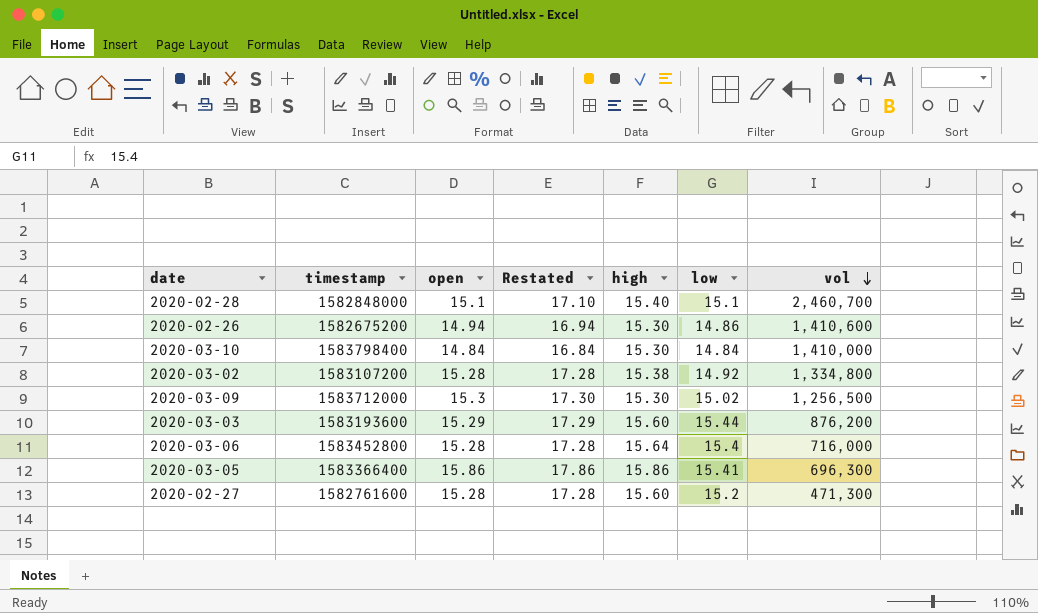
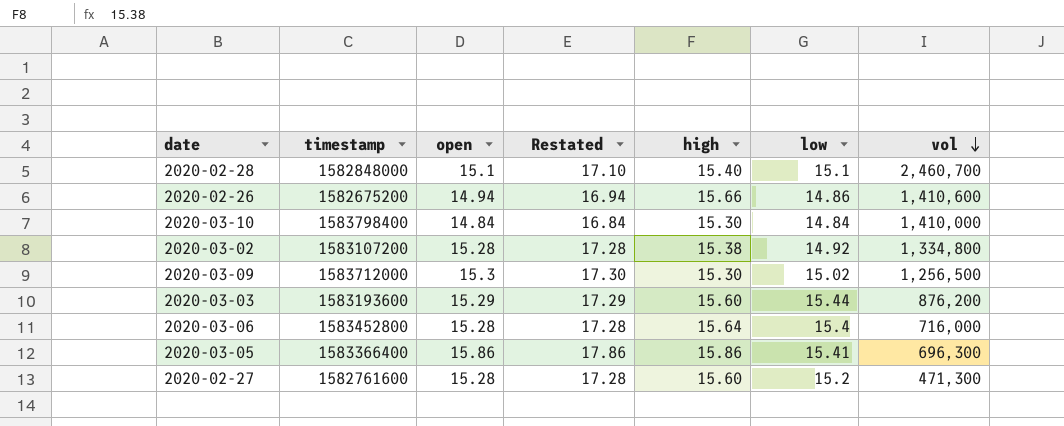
2020-02-26 | high: 15.30 -> 15.66

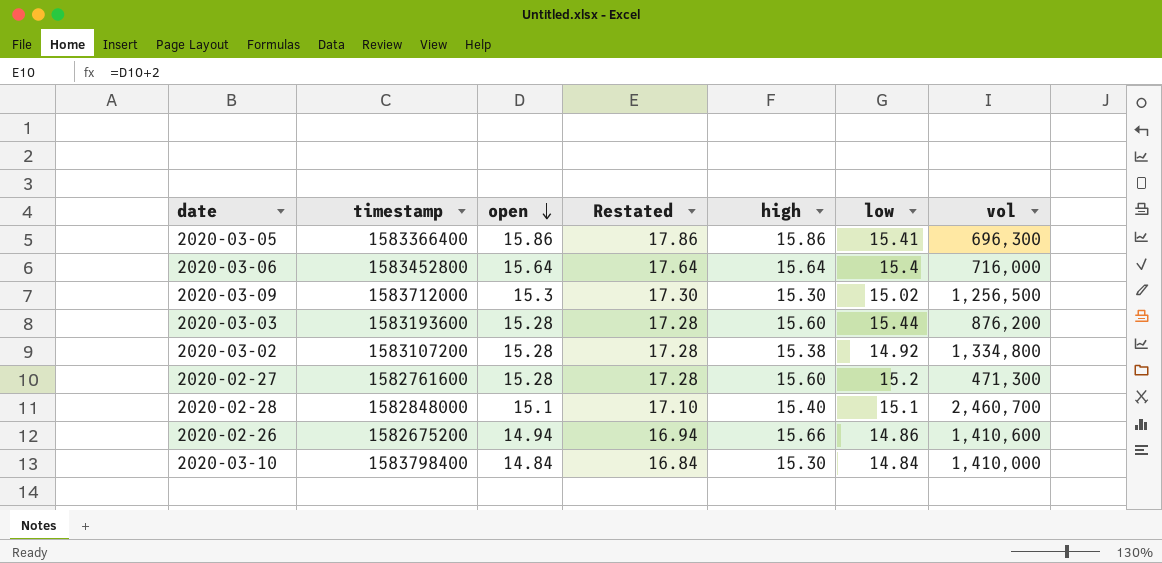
row order: vol descending -> open descending
2020-03-06 | open: 15.28 -> 15.64
2020-03-06 | Restated: 17.28 -> 17.64
2020-03-03 | open: 15.29 -> 15.28
2020-03-03 | Restated: 17.29 -> 17.28

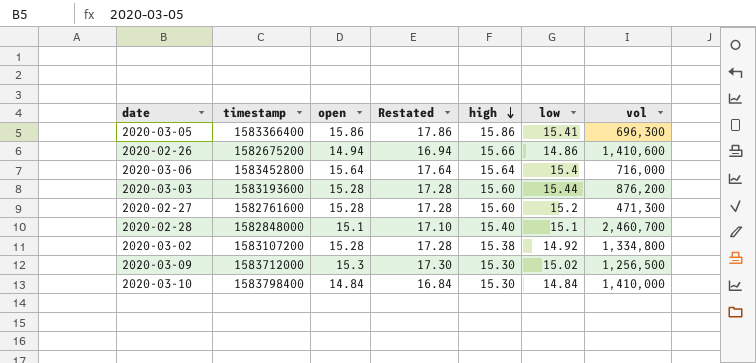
row order: open descending -> high descending

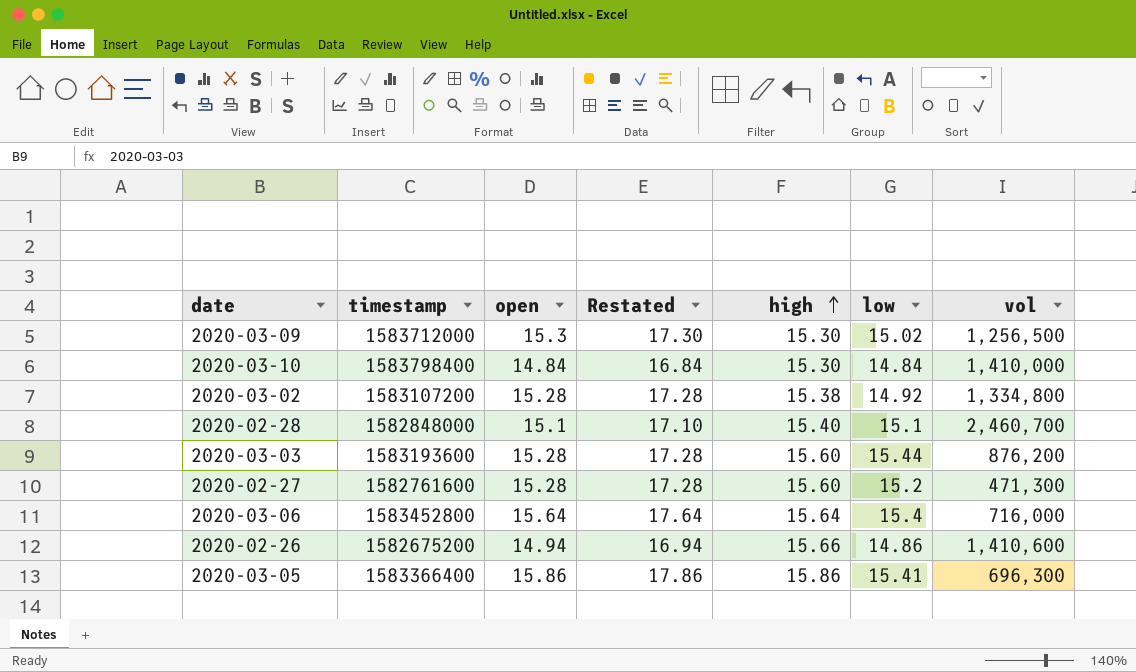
row order: high descending -> high ascending

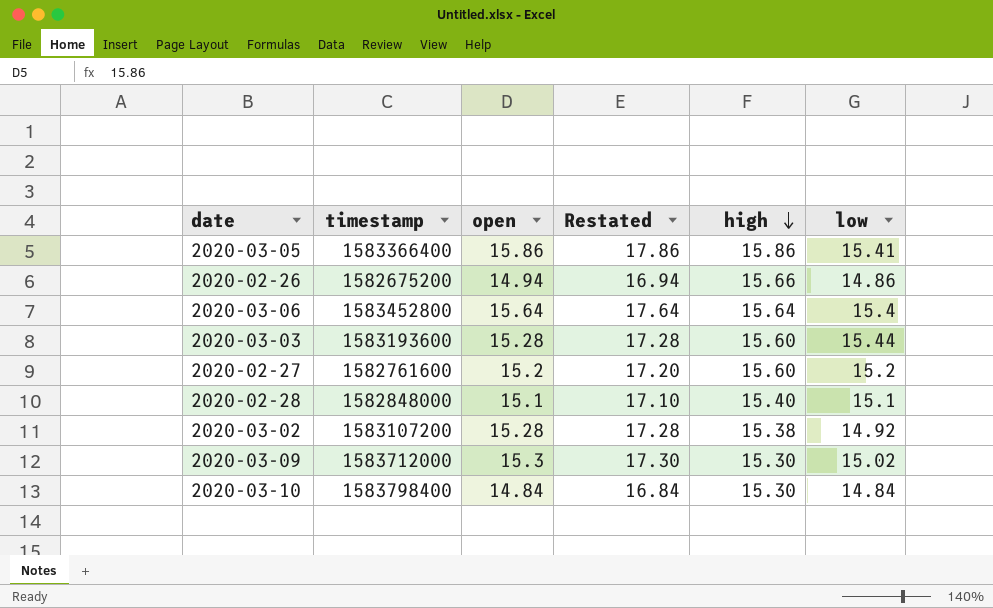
row order: high ascending -> high descending
column vol | position: 7 -> none
2020-02-27 | open: 15.28 -> 15.2
2020-02-27 | Restated: 17.28 -> 17.20

